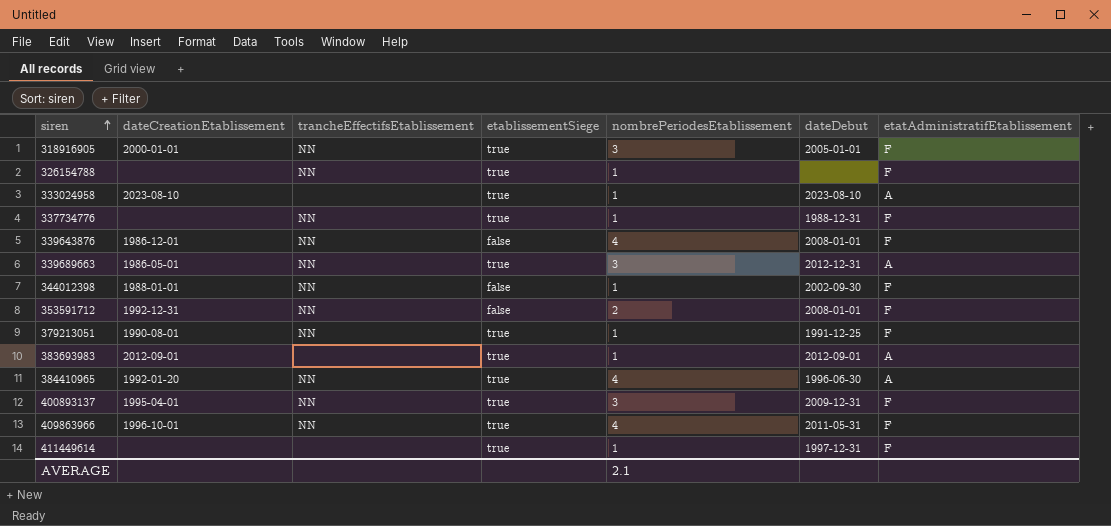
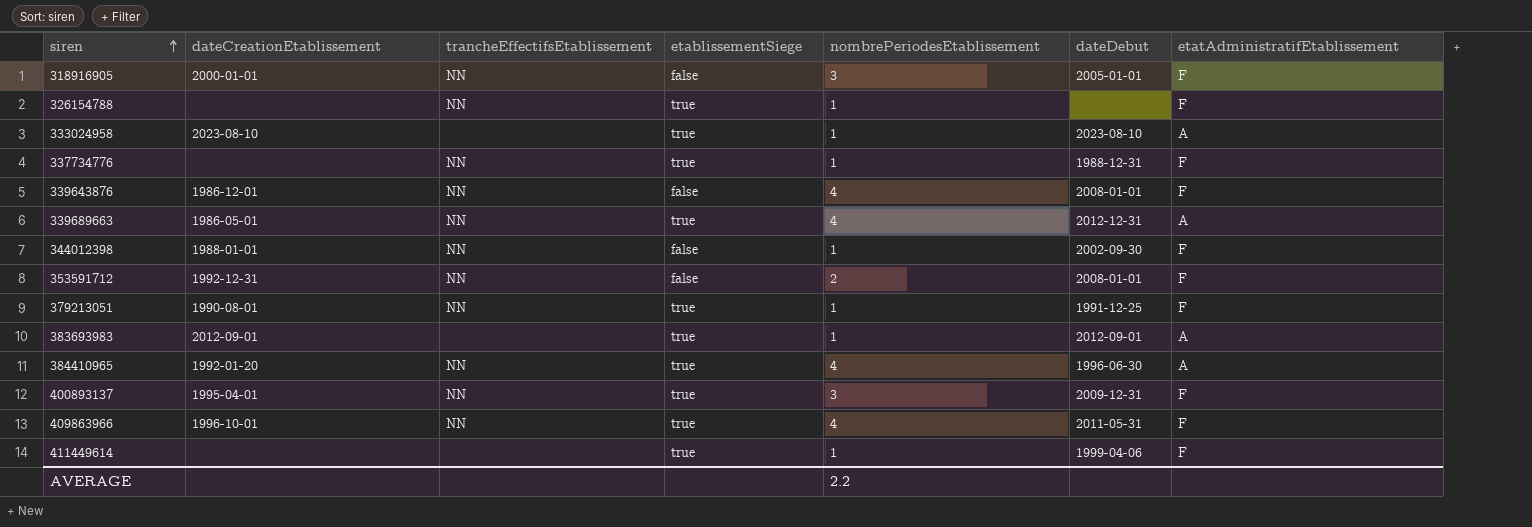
318916905 | etablissementSiege: true -> false
339689663 | nombrePeriodesEtablissement: 3 -> 4
411449614 | dateDebut: 1997-12-31 -> 1999-04-06
AVERAGE | nombrePeriodesEtablissement: 2.1 -> 2.2

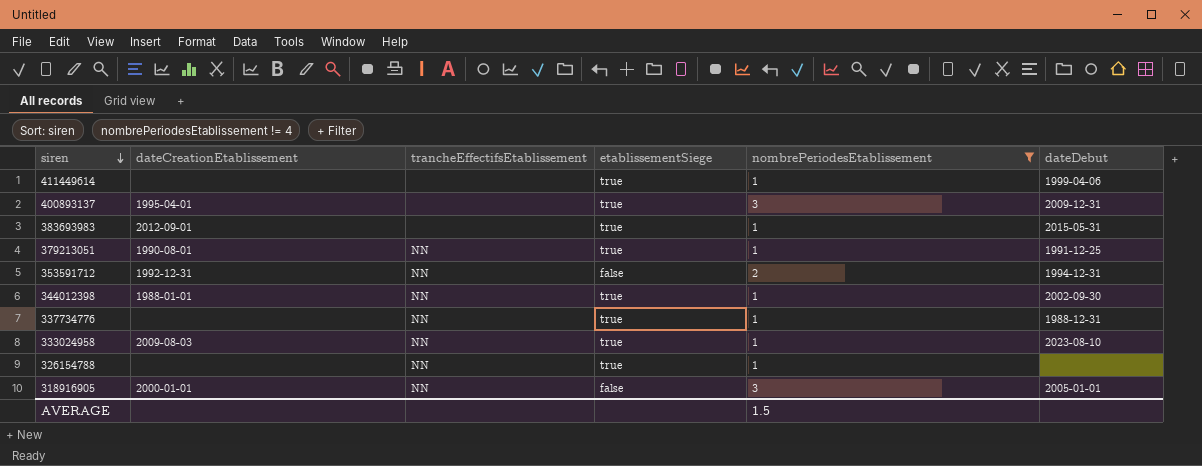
filter: none -> nombrePeriodesEtablissement != 4
row order: siren ascending -> siren descending
column etatAdministratifEtablissement | position: 7 -> none
400893137 | trancheEffectifsEtablissement: NN -> none
383693983 | dateDebut: 2012-09-01 -> 2015-05-31
353591712 | dateDebut: 2008-01-01 -> 1994-12-31
344012398 | etablissementSiege: false -> true
333024958 | dateCreationEtablissement: 2023-08-10 -> 2009-08-03
333024958 | trancheEffectifsEtablissement: none -> NN
AVERAGE | nombrePeriodesEtablissement: 2.2 -> 1.5

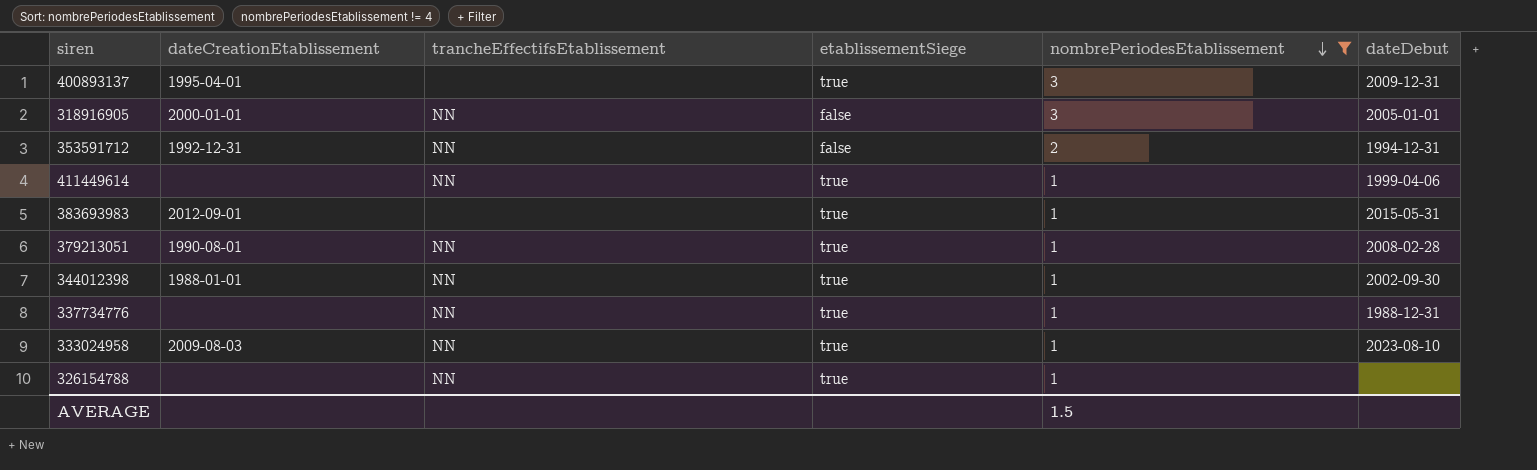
row order: siren descending -> nombrePeriodesEtablissement descending
411449614 | trancheEffectifsEtablissement: none -> NN
379213051 | dateDebut: 1991-12-25 -> 2008-02-28

